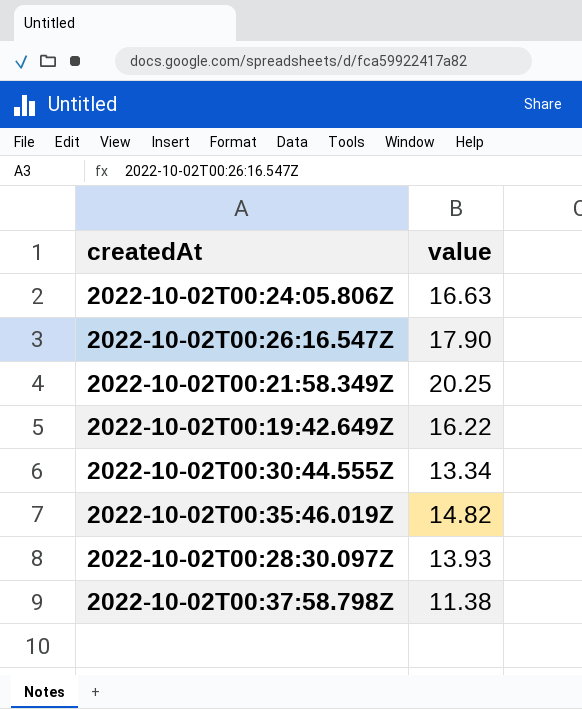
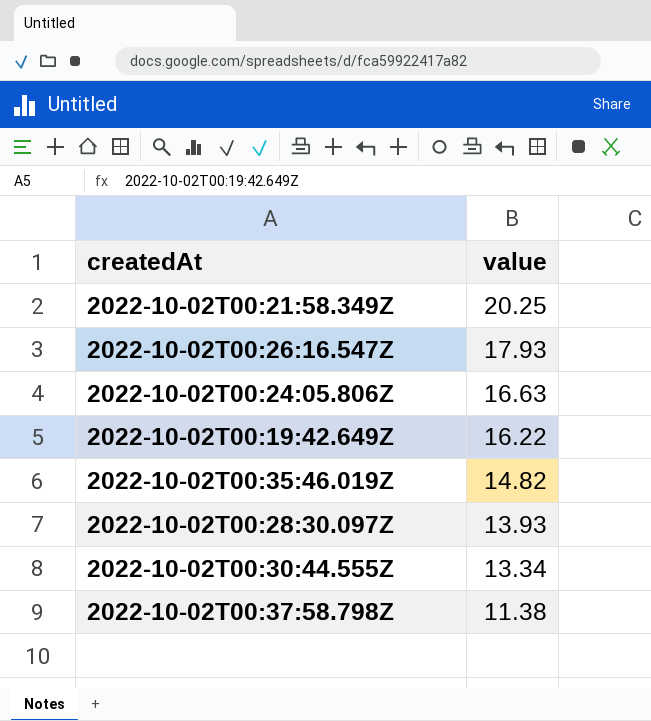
row order: none -> value descending
2022-10-02T00:26:16.547Z | value: 17.90 -> 17.93

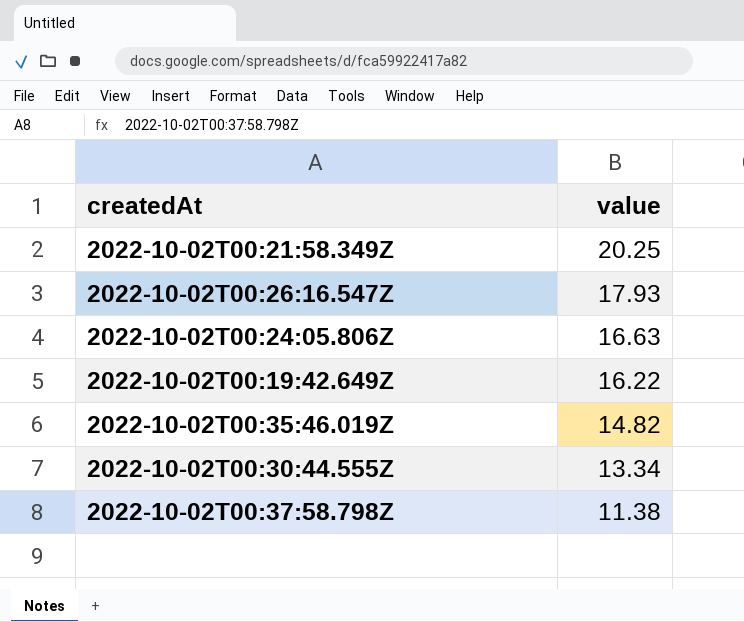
row 2022-10-02T00:28:30.097Z: 13.93 -> none

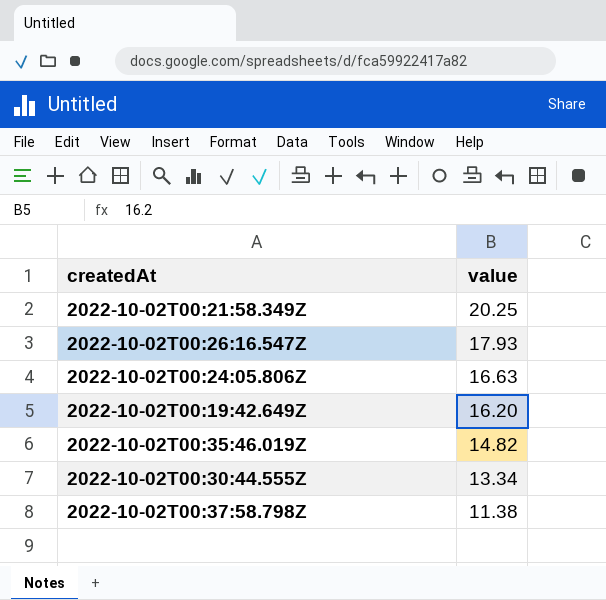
2022-10-02T00:19:42.649Z | value: 16.22 -> 16.20

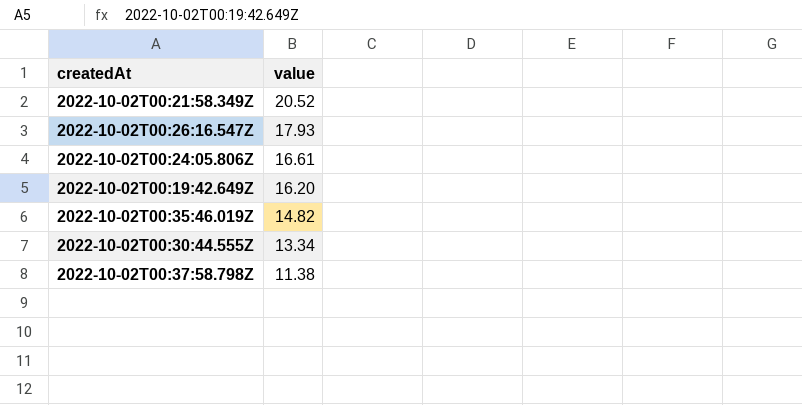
2022-10-02T00:21:58.349Z | value: 20.25 -> 20.52
2022-10-02T00:24:05.806Z | value: 16.63 -> 16.61

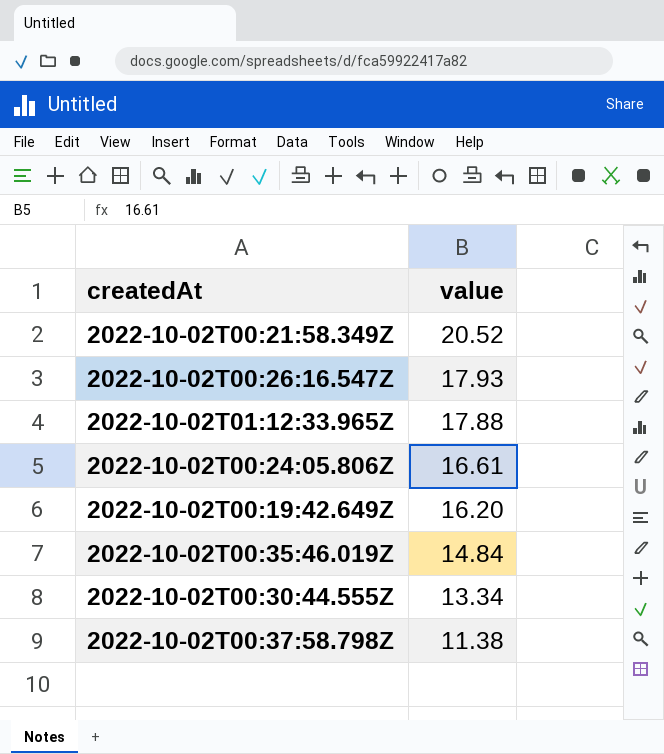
row 2022-10-02T01:12:33.965Z: none -> 17.88
2022-10-02T00:35:46.019Z | value: 14.82 -> 14.84

